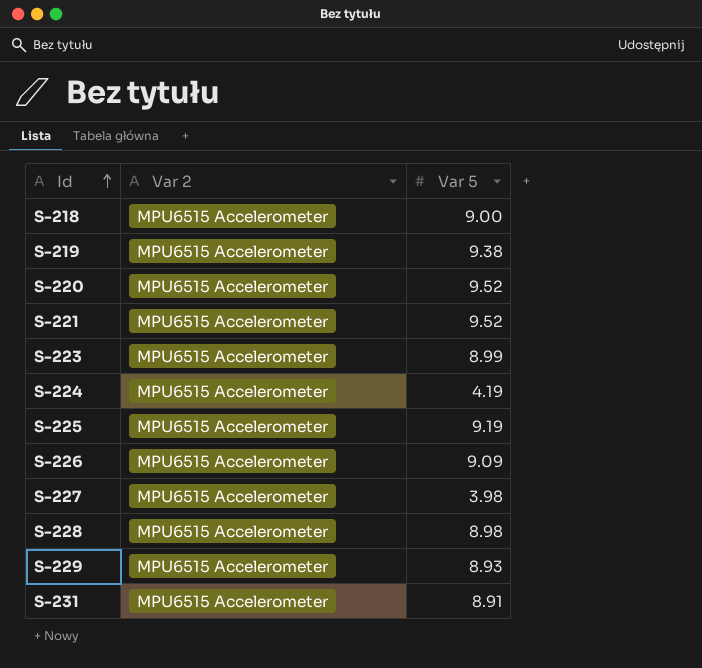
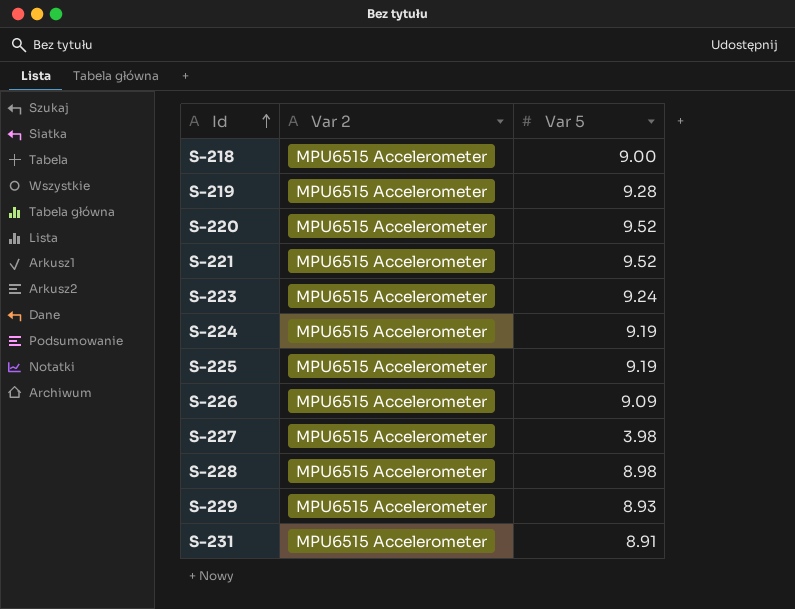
S-219 | Var 5: 9.38 -> 9.28
S-223 | Var 5: 8.99 -> 9.24
S-224 | Var 5: 4.19 -> 9.19

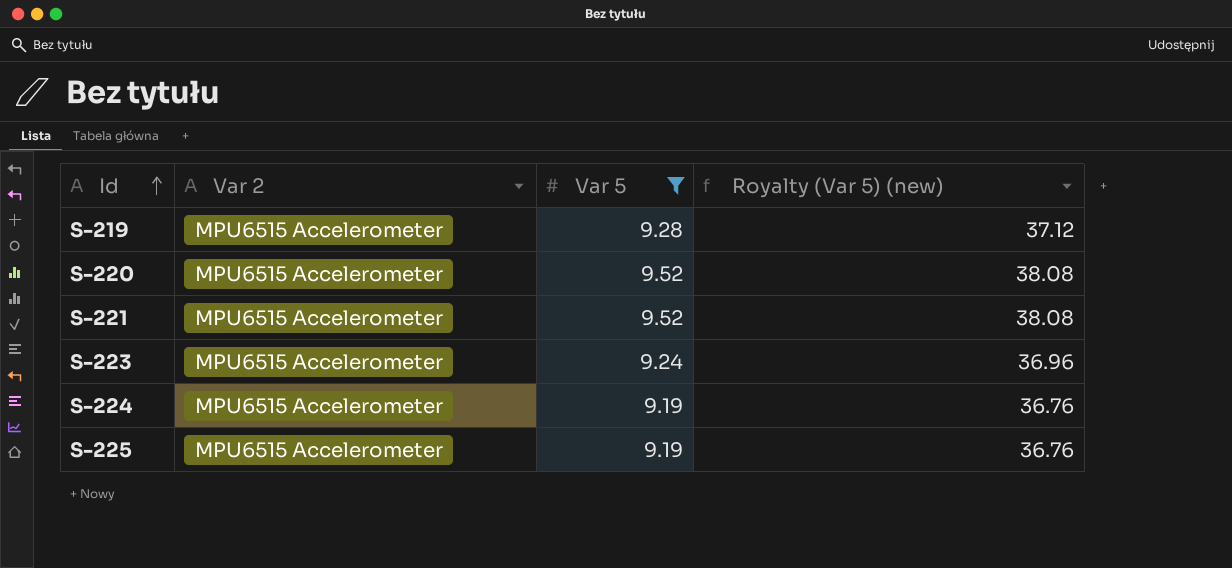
filter: none -> Var 5 >= 9.19
column Royalty (Var 5) (new) | formula: none -> [Var 5] * 4

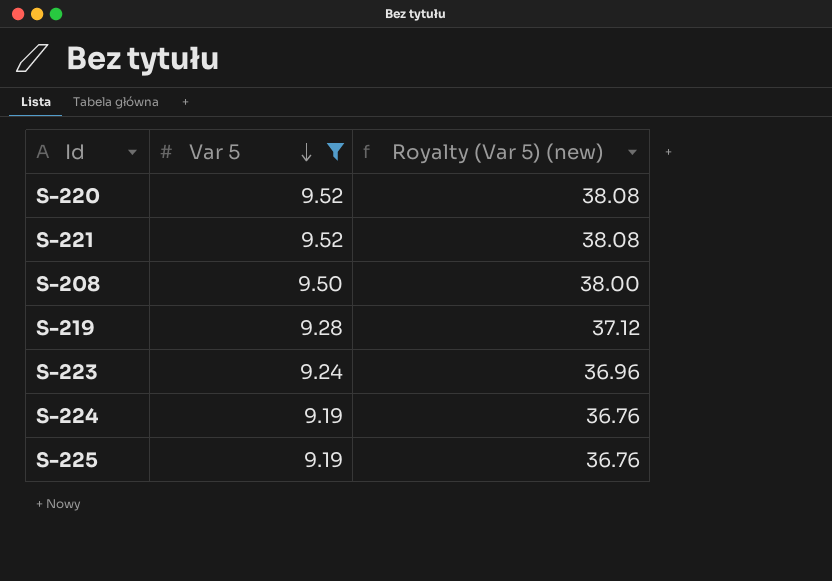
row order: Id ascending -> Var 5 descending
column Var 2 | position: 2 -> none
row S-208: none -> 9.50 | 38.00

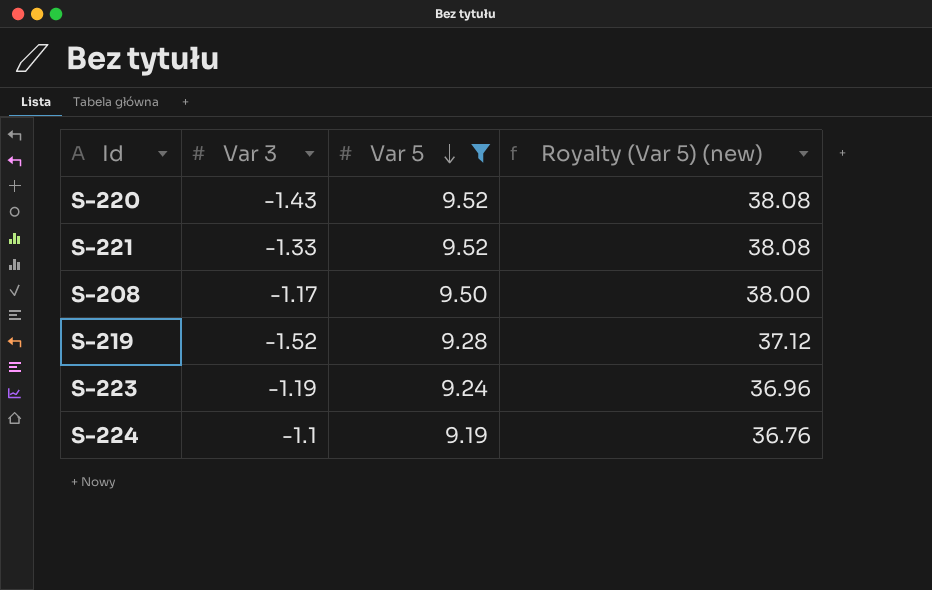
column Var 3 | position: none -> 2
row S-225: 9.19 | 36.76 -> none

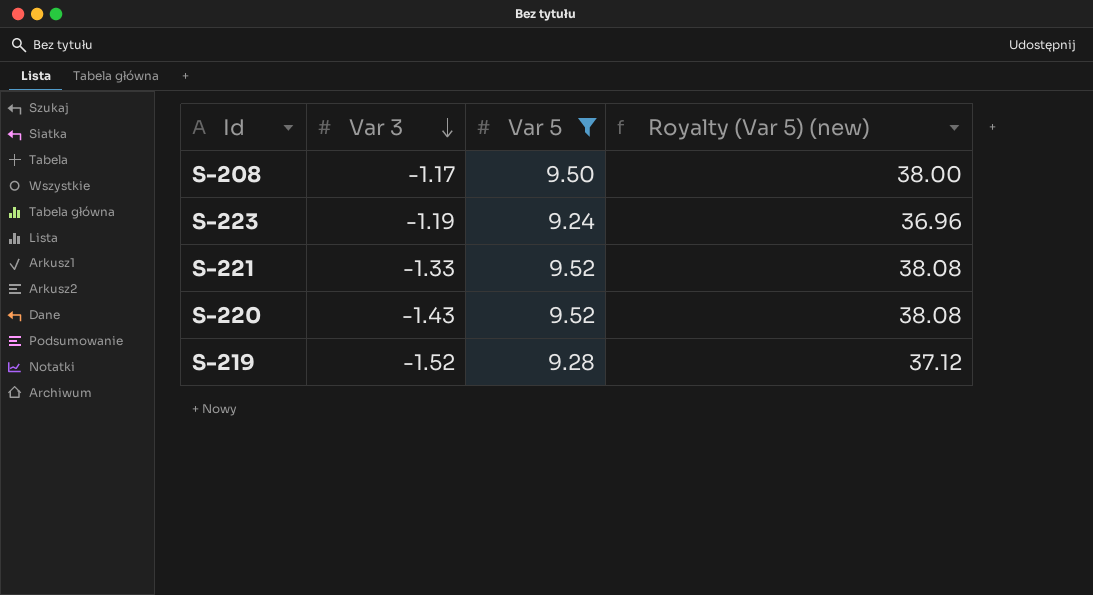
row order: Var 5 descending -> Var 3 descending
row S-224: -1.1 | 9.19 | 36.76 -> none

